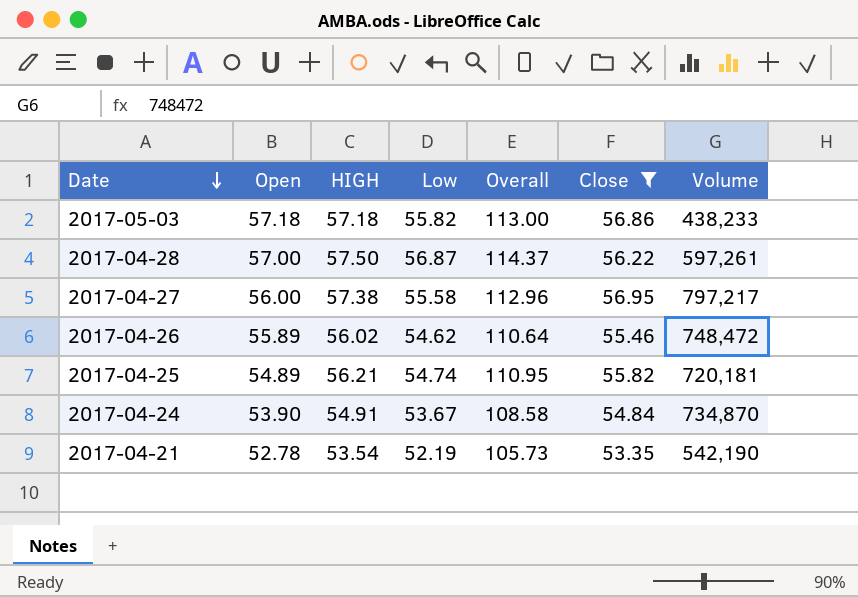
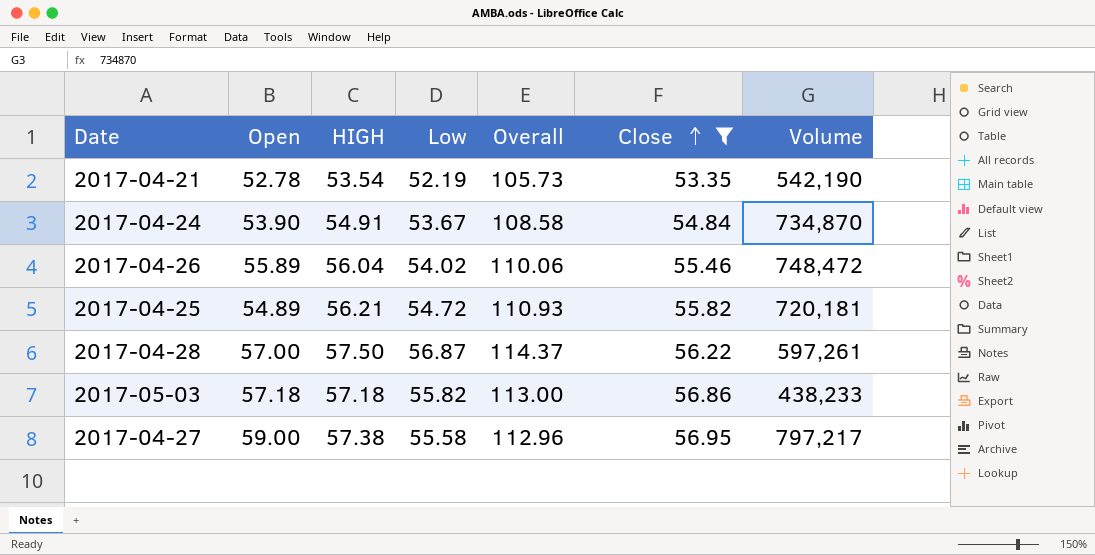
row order: Date descending -> Close ascending
2017-04-26 | HIGH: 56.02 -> 56.04
2017-04-26 | Low: 54.62 -> 54.02
2017-04-26 | Overall: 110.64 -> 110.06
2017-04-25 | Low: 54.74 -> 54.72
2017-04-25 | Overall: 110.95 -> 110.93
2017-04-27 | Open: 56.00 -> 59.00

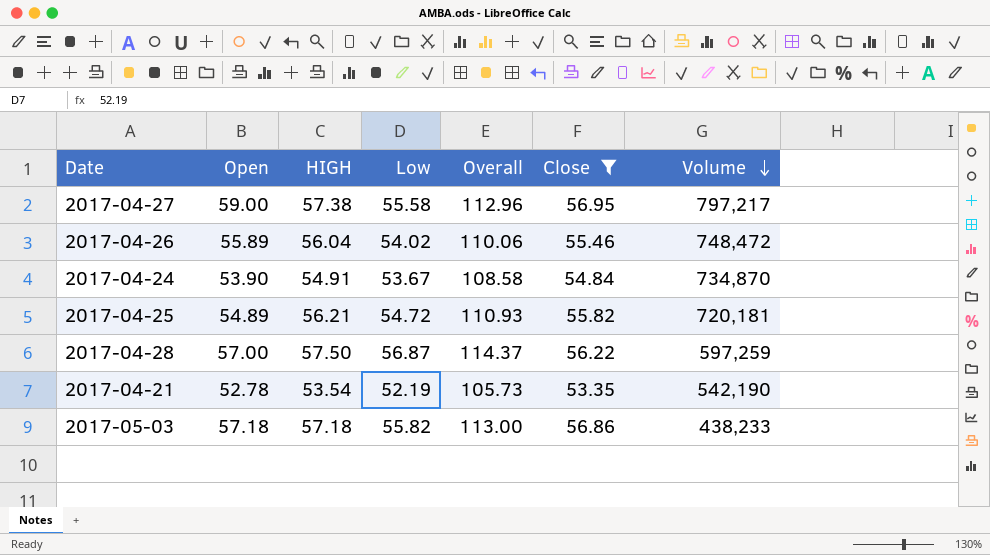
row order: Close ascending -> Volume descending
2017-04-28 | Volume: 597,261 -> 597,259

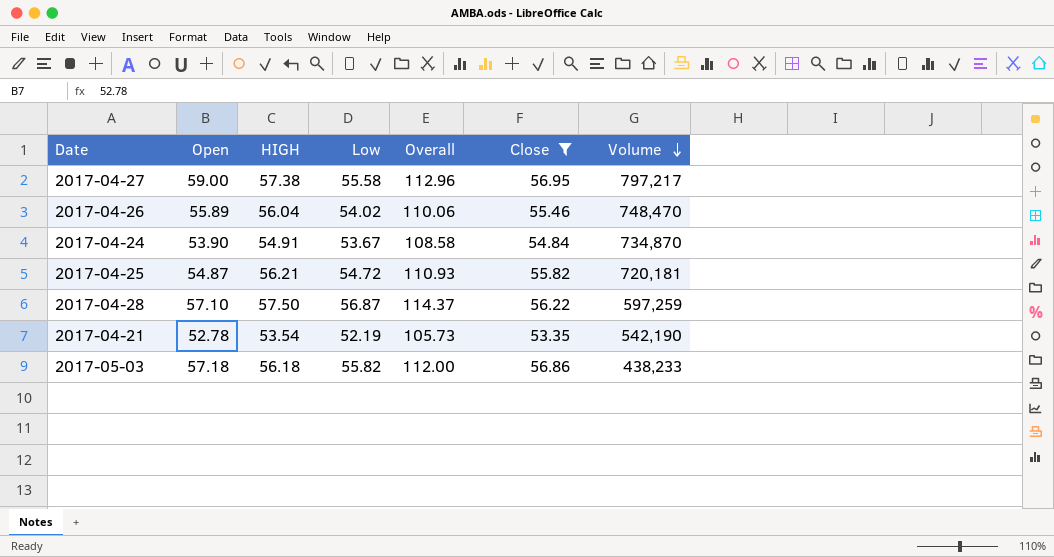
2017-04-26 | Volume: 748,472 -> 748,470
2017-04-25 | Open: 54.89 -> 54.87
2017-04-28 | Open: 57.00 -> 57.10
2017-05-03 | HIGH: 57.18 -> 56.18
2017-05-03 | Overall: 113.00 -> 112.00

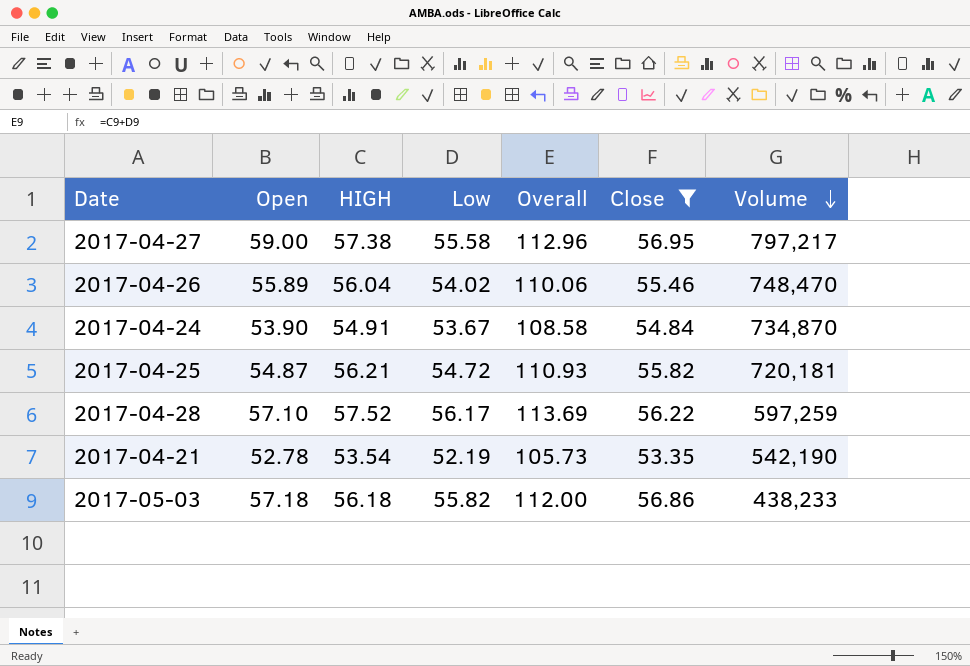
2017-04-28 | HIGH: 57.50 -> 57.52
2017-04-28 | Low: 56.87 -> 56.17
2017-04-28 | Overall: 114.37 -> 113.69

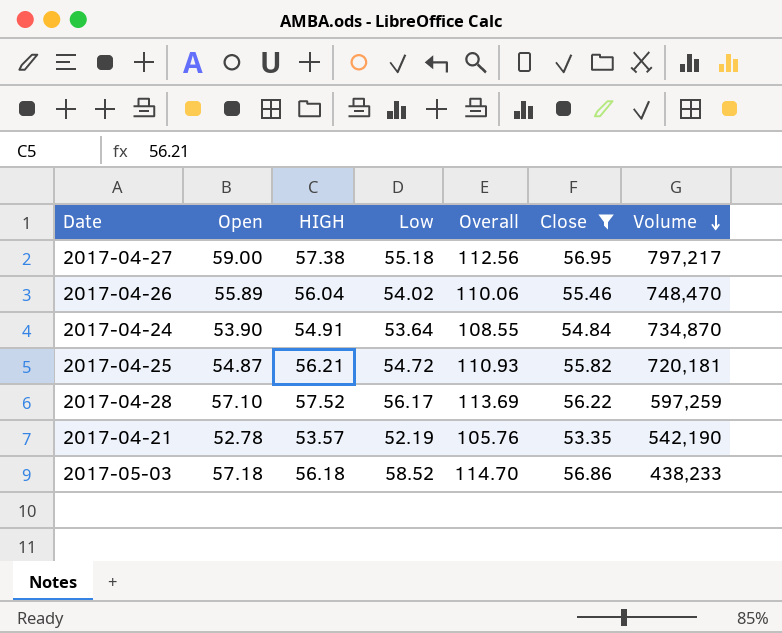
2017-04-27 | Low: 55.58 -> 55.18
2017-04-27 | Overall: 112.96 -> 112.56
2017-04-24 | Low: 53.67 -> 53.64
2017-04-24 | Overall: 108.58 -> 108.55
2017-04-21 | HIGH: 53.54 -> 53.57
2017-04-21 | Overall: 105.73 -> 105.76
2017-05-03 | Low: 55.82 -> 58.52
2017-05-03 | Overall: 112.00 -> 114.70

